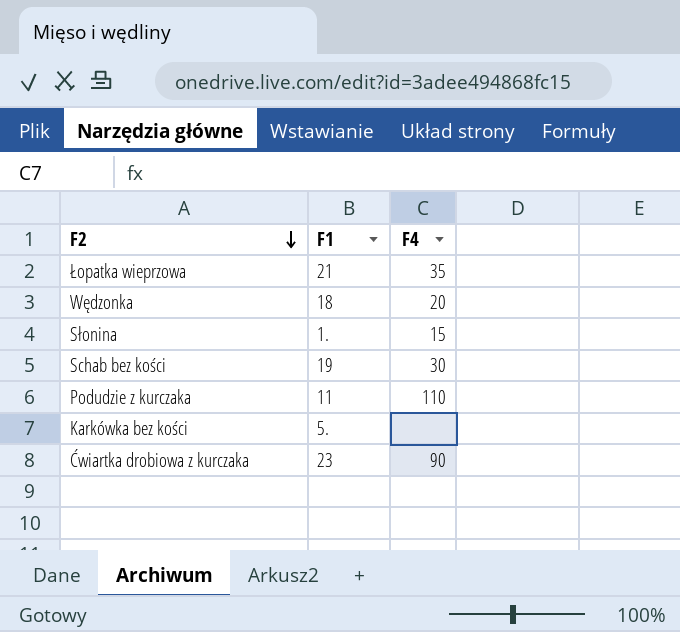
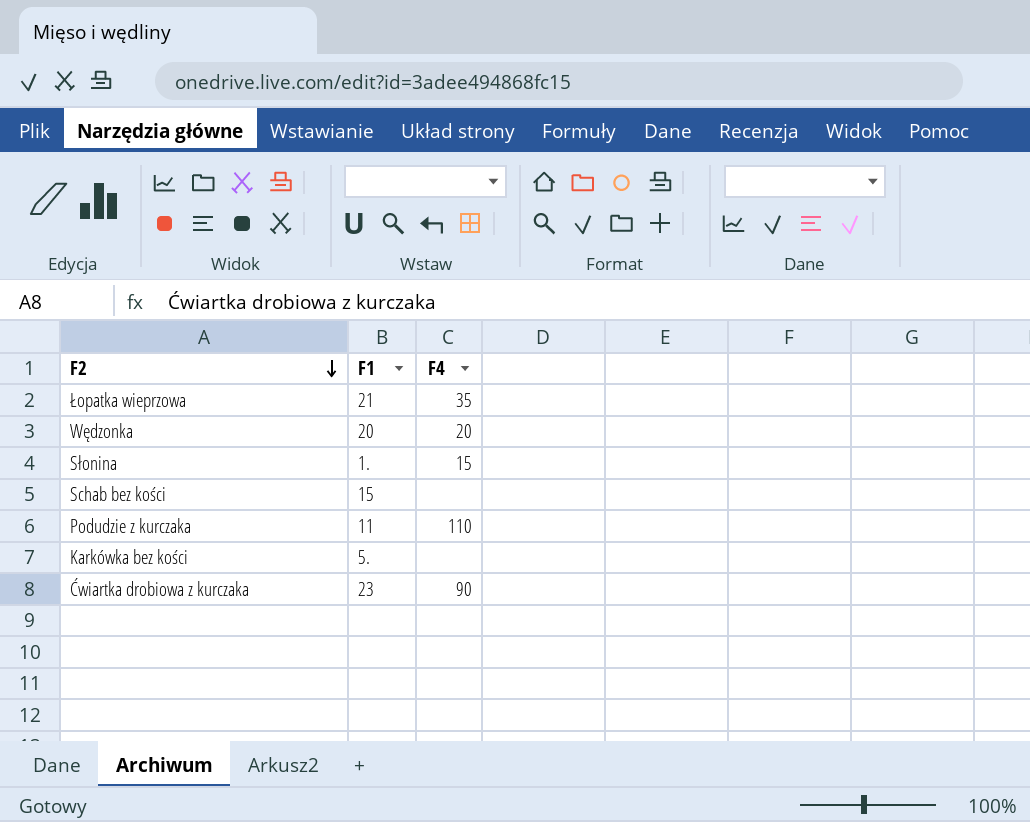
Wędzonka | F1: 18 -> 20
Schab bez kości | F1: 19 -> 15
Schab bez kości | F4: 30 -> none

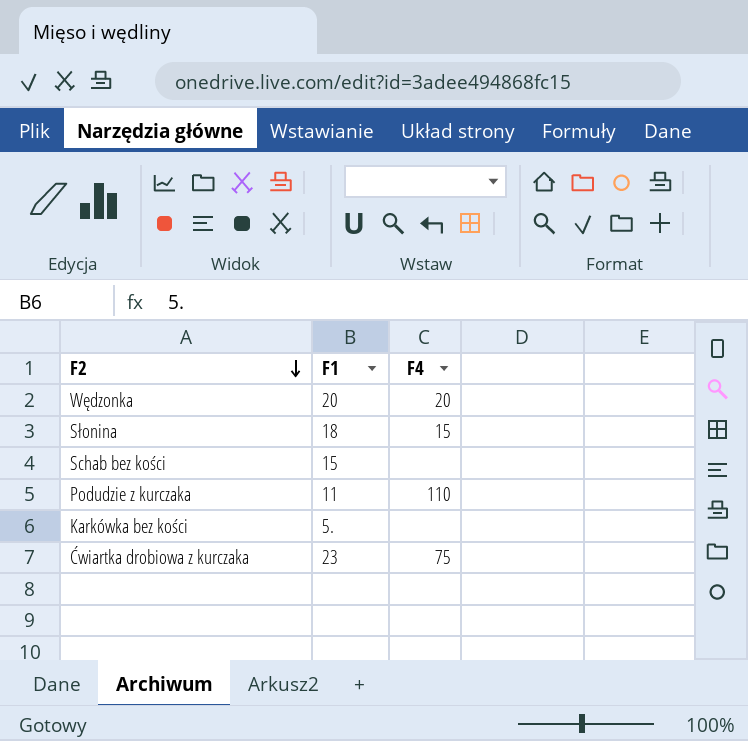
row Łopatka wieprzowa: 21 | 35 -> none
Słonina | F1: 1. -> 18
Ćwiartka drobiowa z kurczaka | F4: 90 -> 75

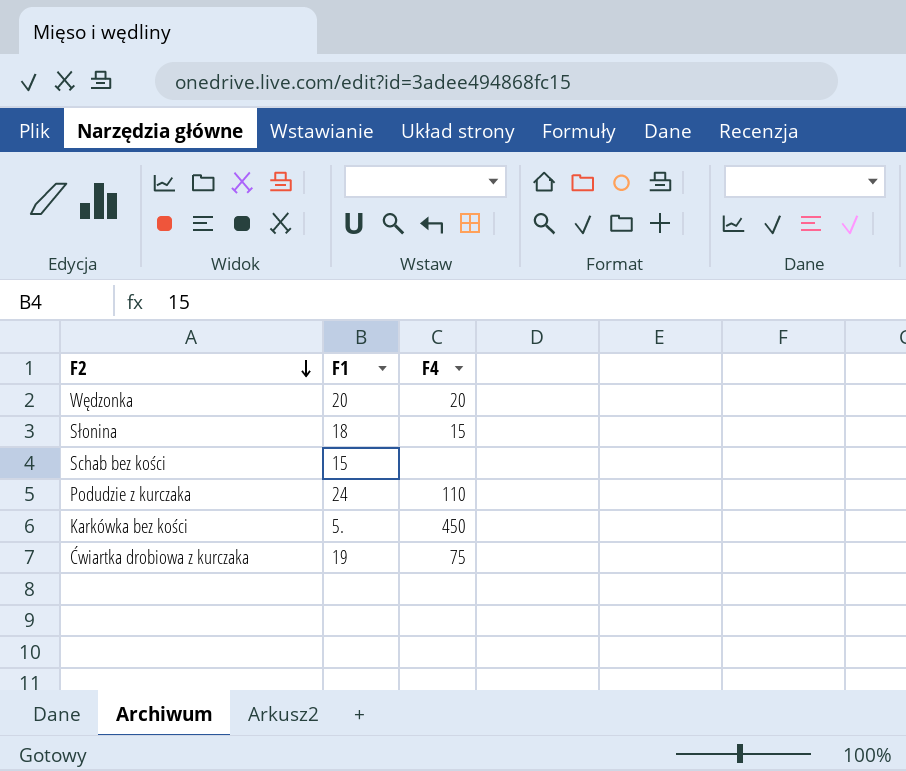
Podudzie z kurczaka | F1: 11 -> 24
Karkówka bez kości | F4: none -> 450
Ćwiartka drobiowa z kurczaka | F1: 23 -> 19

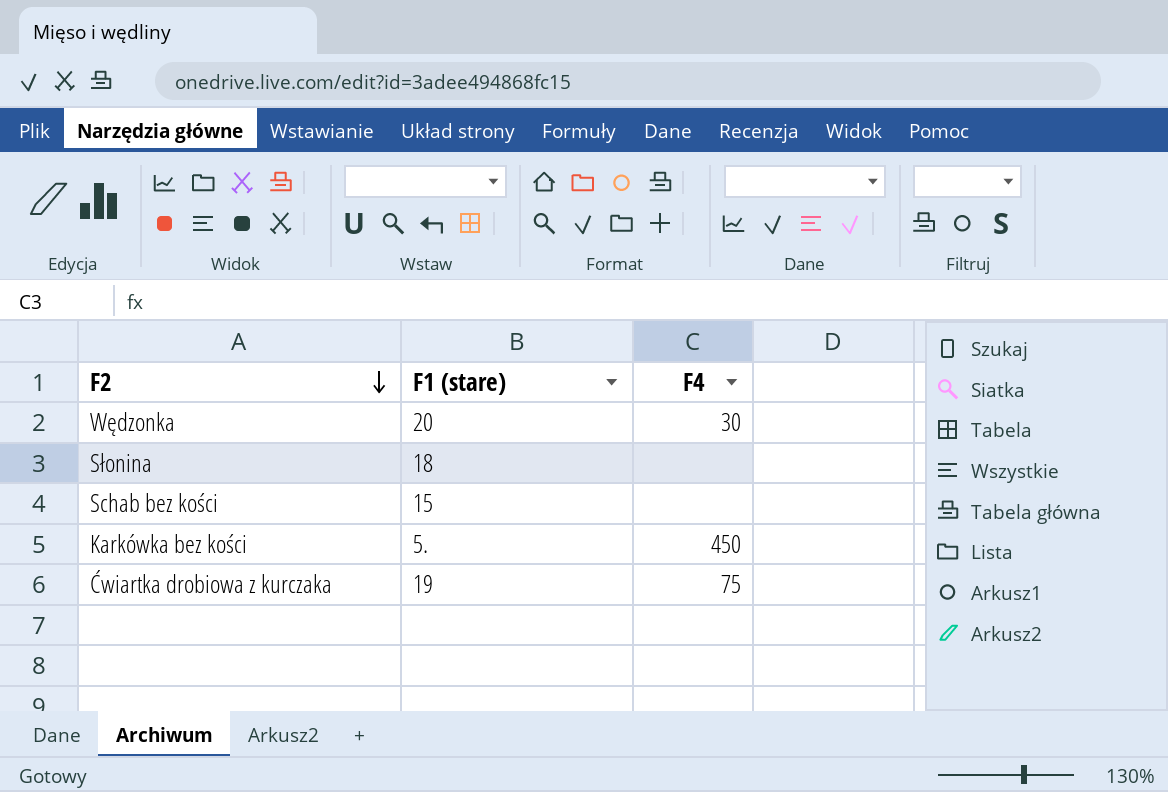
column name: F1 -> F1 (stare)
row Podudzie z kurczaka: 24 | 110 -> none
Wędzonka | F4: 20 -> 30
Słonina | F4: 15 -> none

